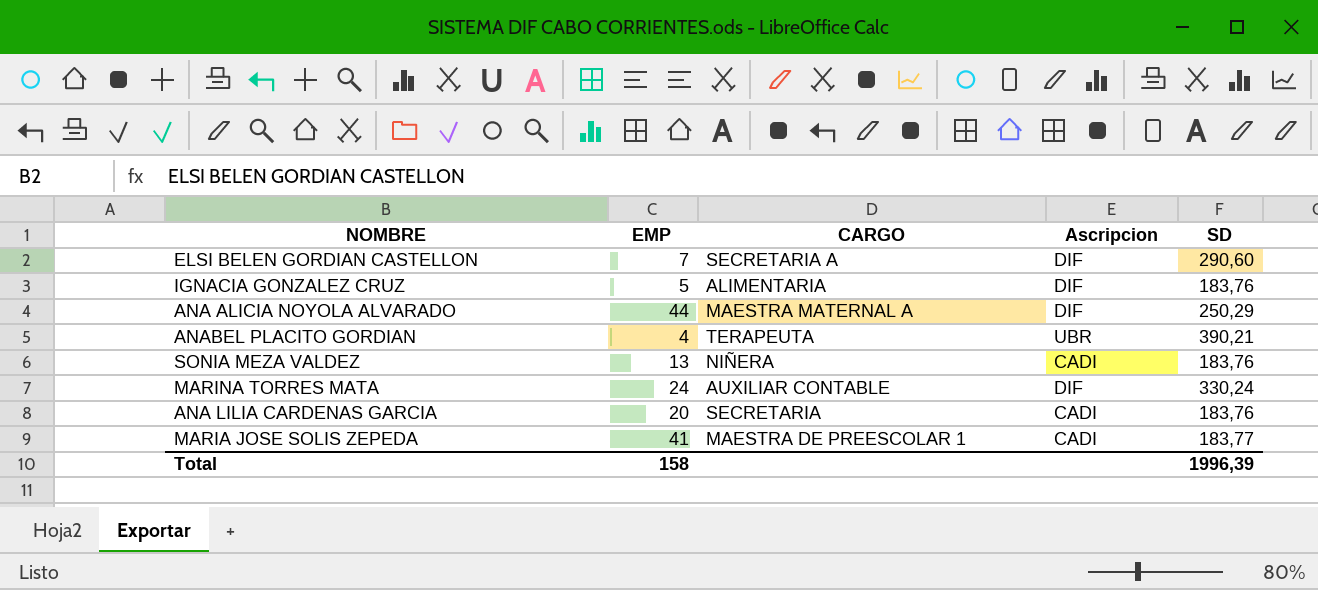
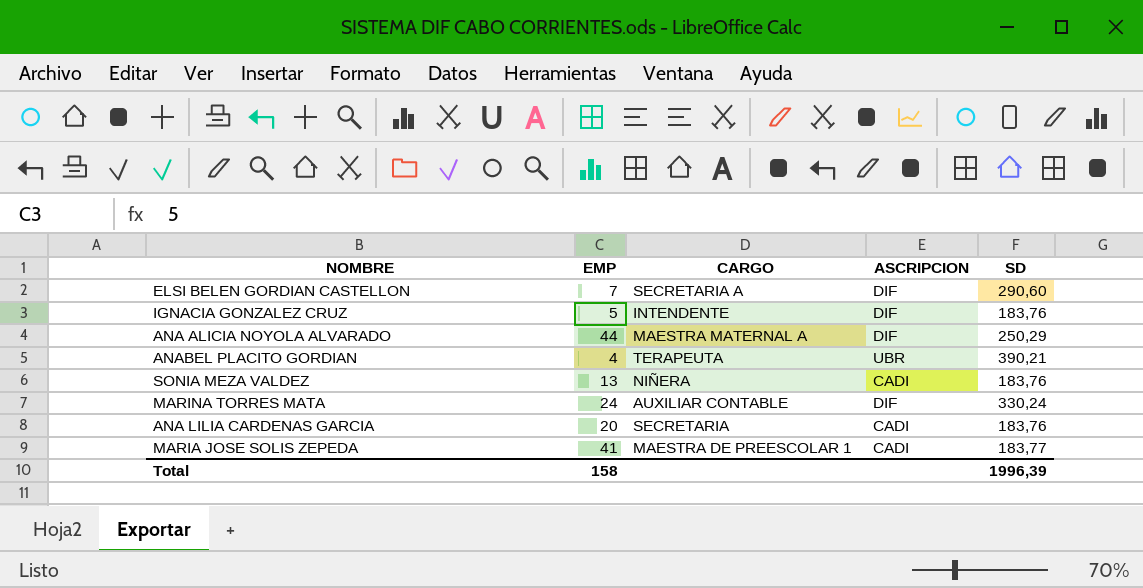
column name: Ascripcion -> ASCRIPCION
IGNACIA GONZALEZ CRUZ | CARGO: ALIMENTARIA -> INTENDENTE

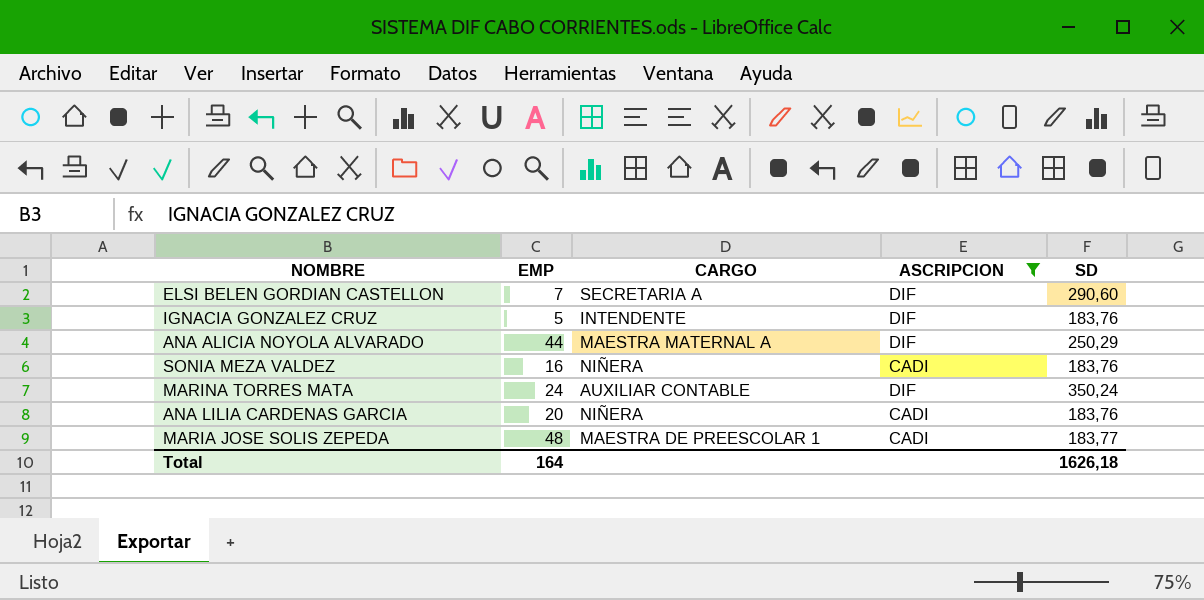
filter: none -> ASCRIPCION != UBR
SONIA MEZA VALDEZ | EMP: 13 -> 16
MARINA TORRES MATA | SD: 330,24 -> 350,24
ANA LILIA CARDENAS GARCIA | CARGO: SECRETARIA -> NIÑERA
MARIA JOSE SOLIS ZEPEDA | EMP: 41 -> 48
Total | EMP: 158 -> 164
Total | SD: 1996,39 -> 1626,18

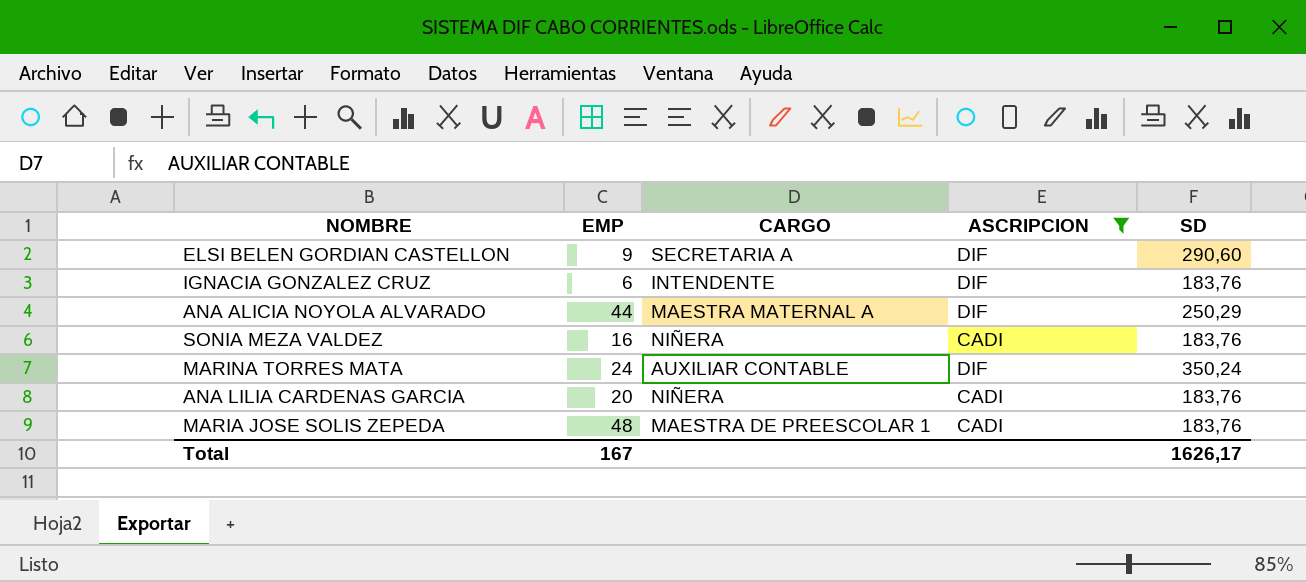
ELSI BELEN GORDIAN CASTELLON | EMP: 7 -> 9
IGNACIA GONZALEZ CRUZ | EMP: 5 -> 6
MARIA JOSE SOLIS ZEPEDA | SD: 183,77 -> 183,76
Total | EMP: 164 -> 167
Total | SD: 1626,18 -> 1626,17

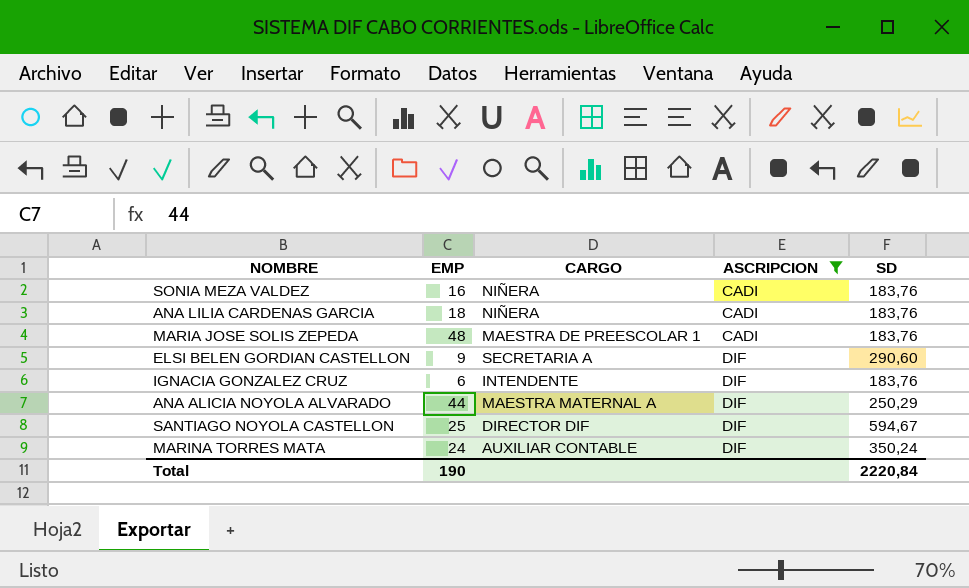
row order: none -> ASCRIPCION ascending
ANA LILIA CARDENAS GARCIA | EMP: 20 -> 18
row SANTIAGO NOYOLA CASTELLON: none -> 25 | DIRECTOR DIF | DIF | 594,67
Total | EMP: 167 -> 190
Total | SD: 1626,17 -> 2220,84

